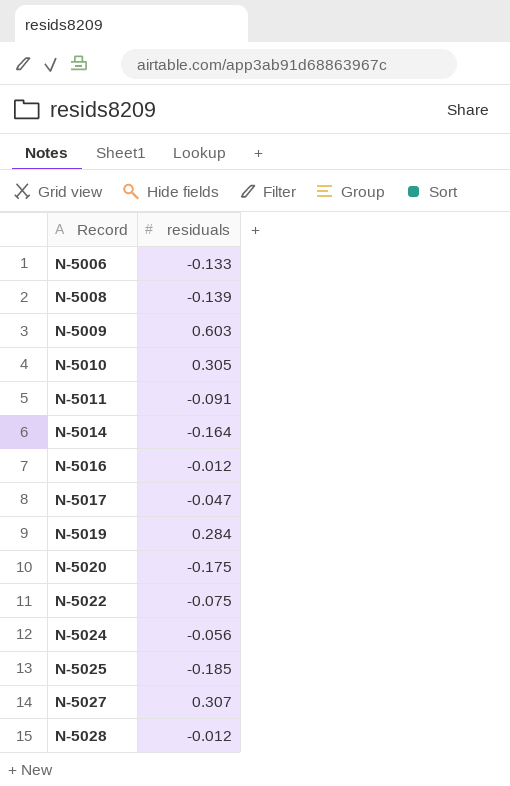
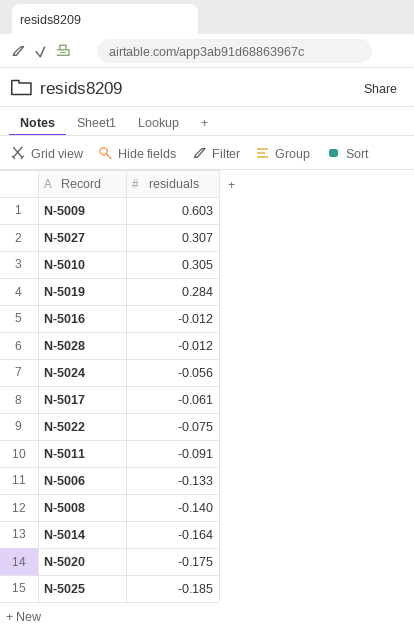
row order: Record ascending -> residuals descending
N-5017 | residuals: -0.047 -> -0.061
N-5008 | residuals: -0.139 -> -0.140

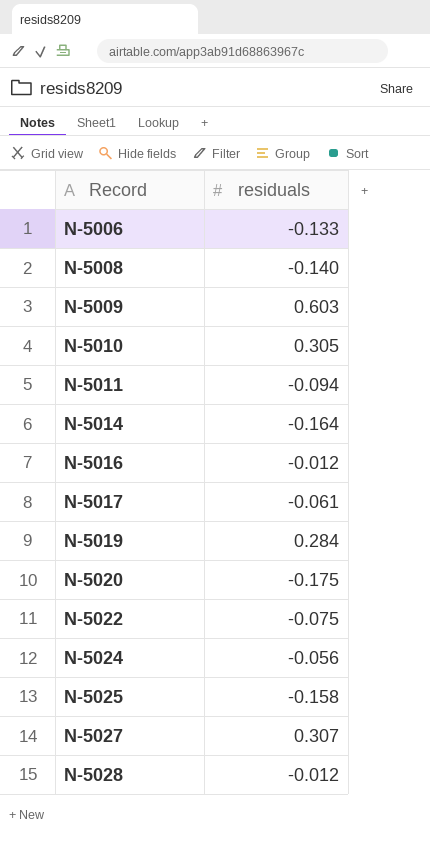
row order: residuals descending -> Record ascending
N-5011 | residuals: -0.091 -> -0.094
N-5025 | residuals: -0.185 -> -0.158

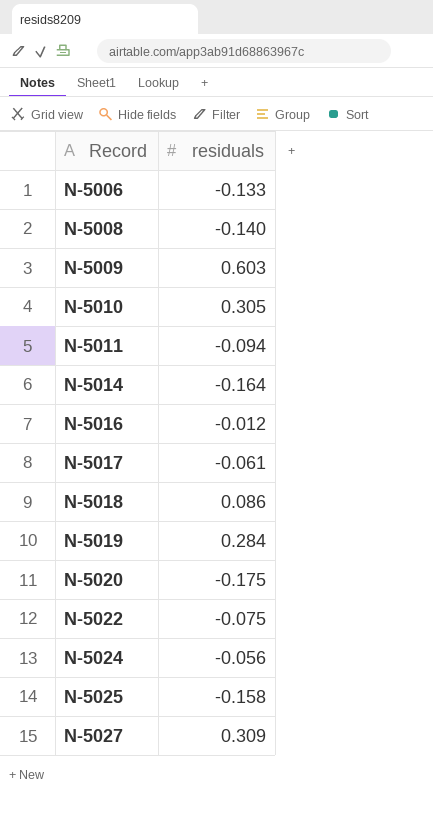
row N-5028: -0.012 -> none
row N-5018: none -> 0.086
N-5027 | residuals: 0.307 -> 0.309

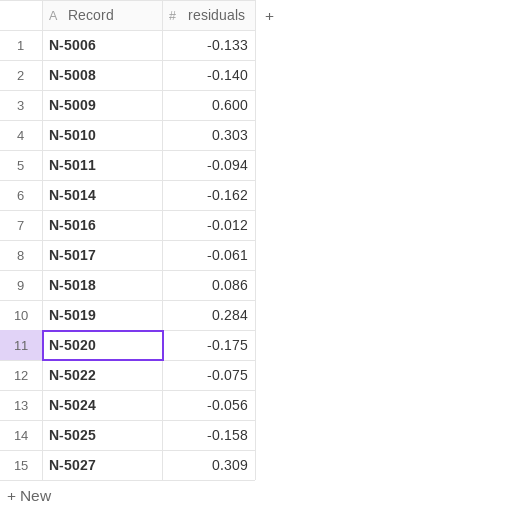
N-5009 | residuals: 0.603 -> 0.600
N-5010 | residuals: 0.305 -> 0.303
N-5014 | residuals: -0.164 -> -0.162

